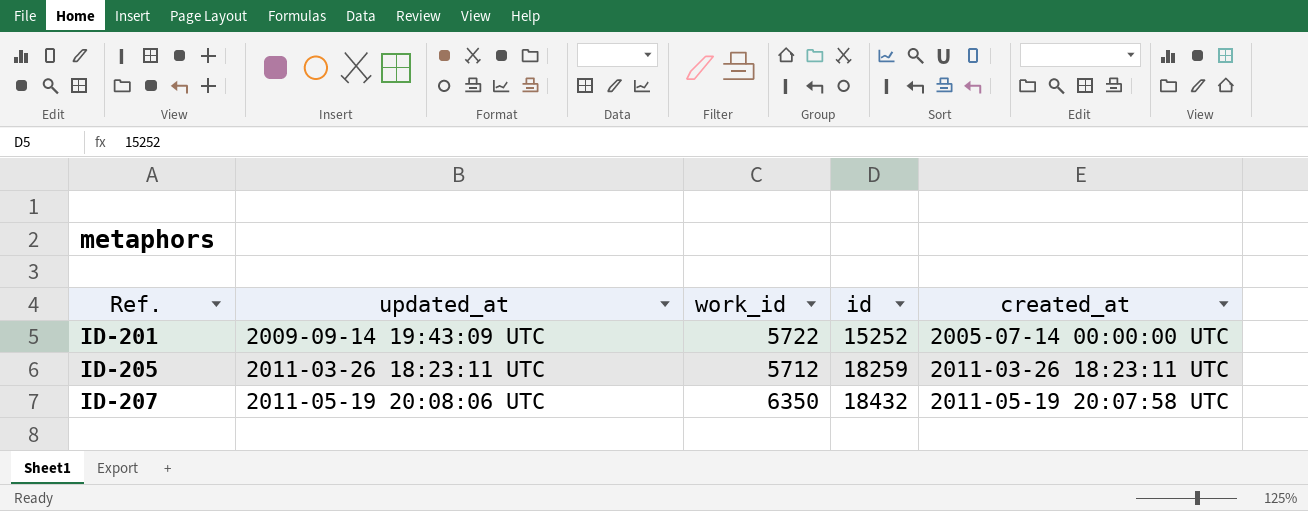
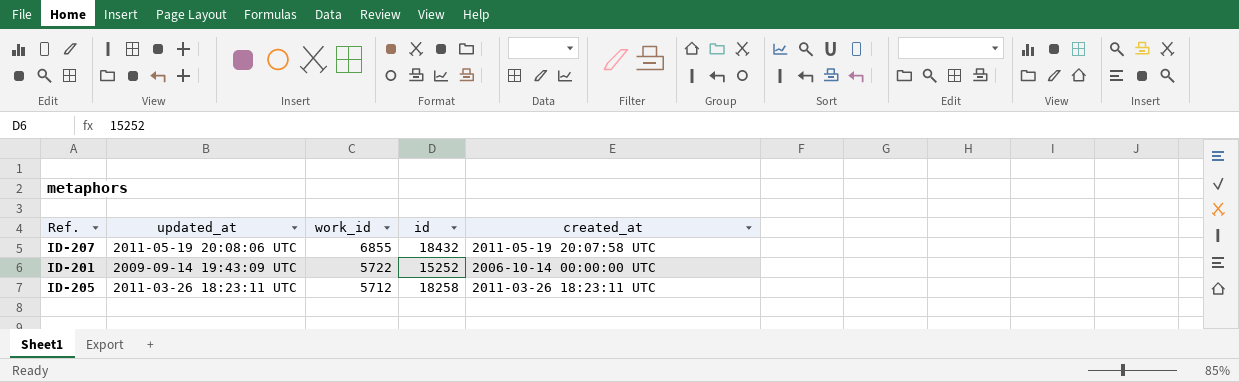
row order: Ref. ascending -> work_id descending
ID-207 | work_id: 6350 -> 6855
ID-201 | created_at: 2005-07-14 00:00:00 UTC -> 2006-10-14 00:00:00 UTC
ID-205 | id: 18259 -> 18258

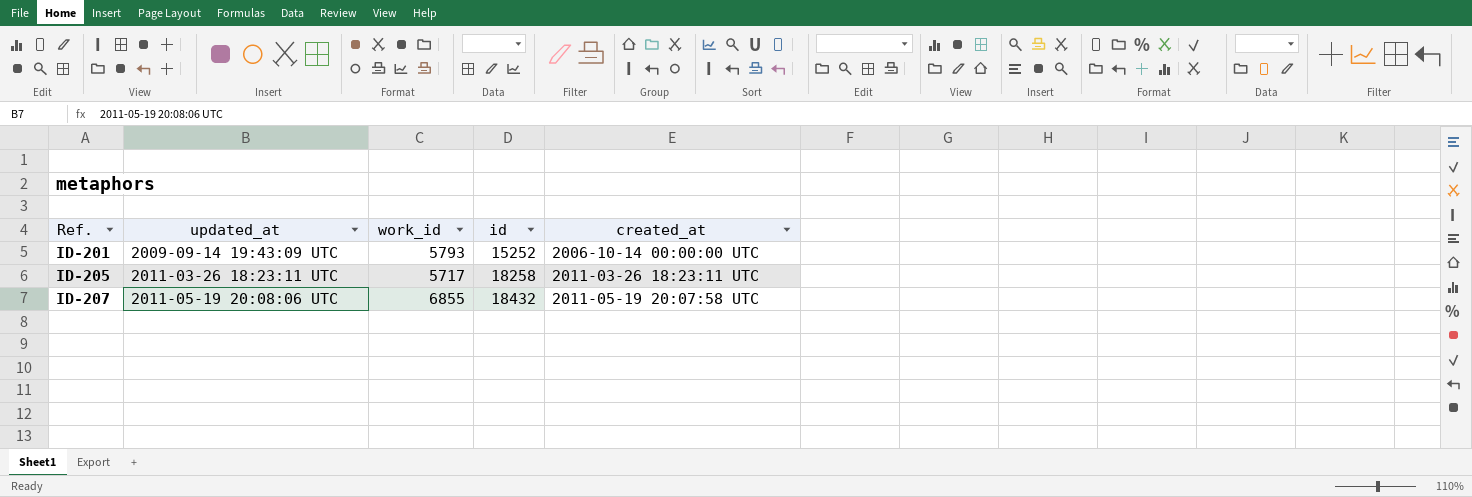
row order: work_id descending -> Ref. ascending
ID-201 | work_id: 5722 -> 5793
ID-205 | work_id: 5712 -> 5717

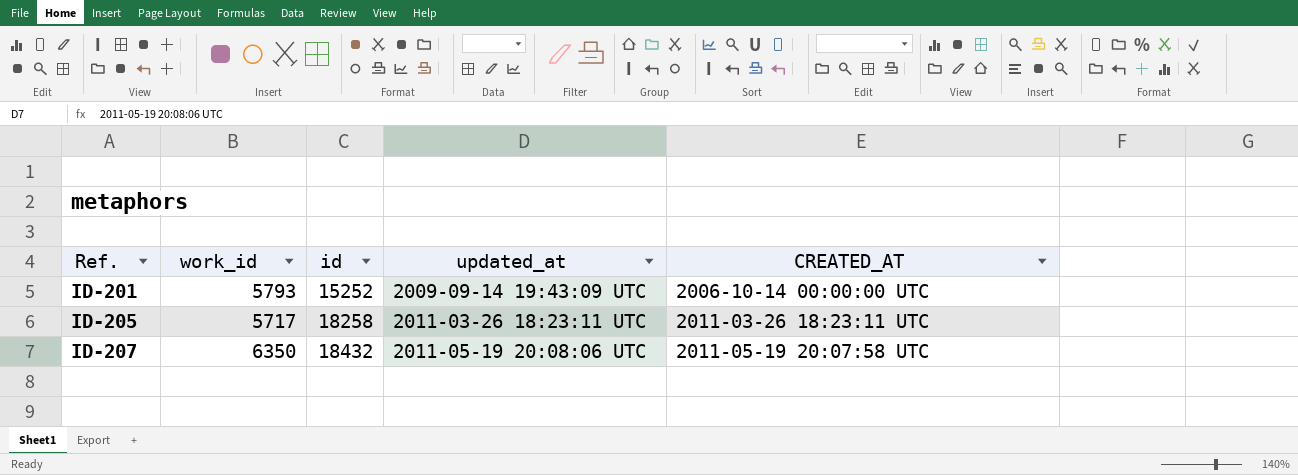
column updated_at | position: 2 -> 4
column name: created_at -> CREATED_AT
ID-207 | work_id: 6855 -> 6350

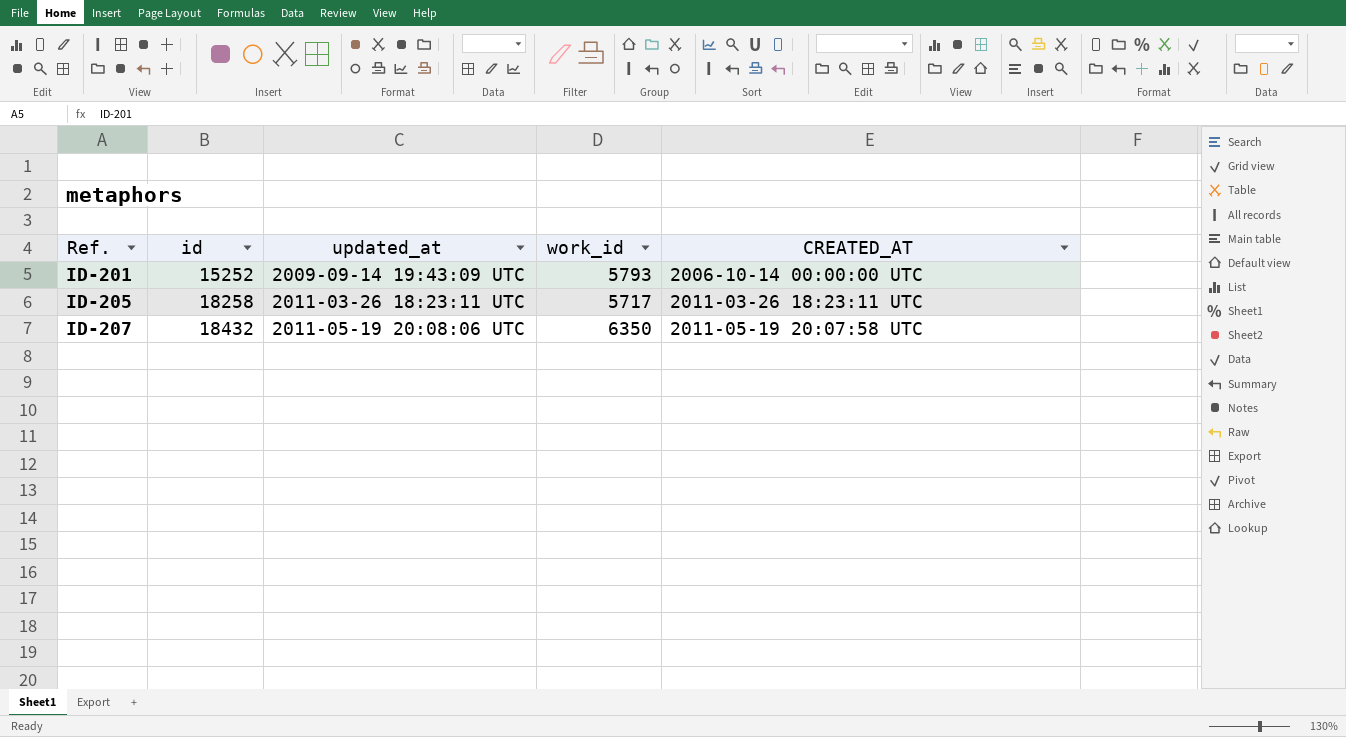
column work_id | position: 2 -> 4

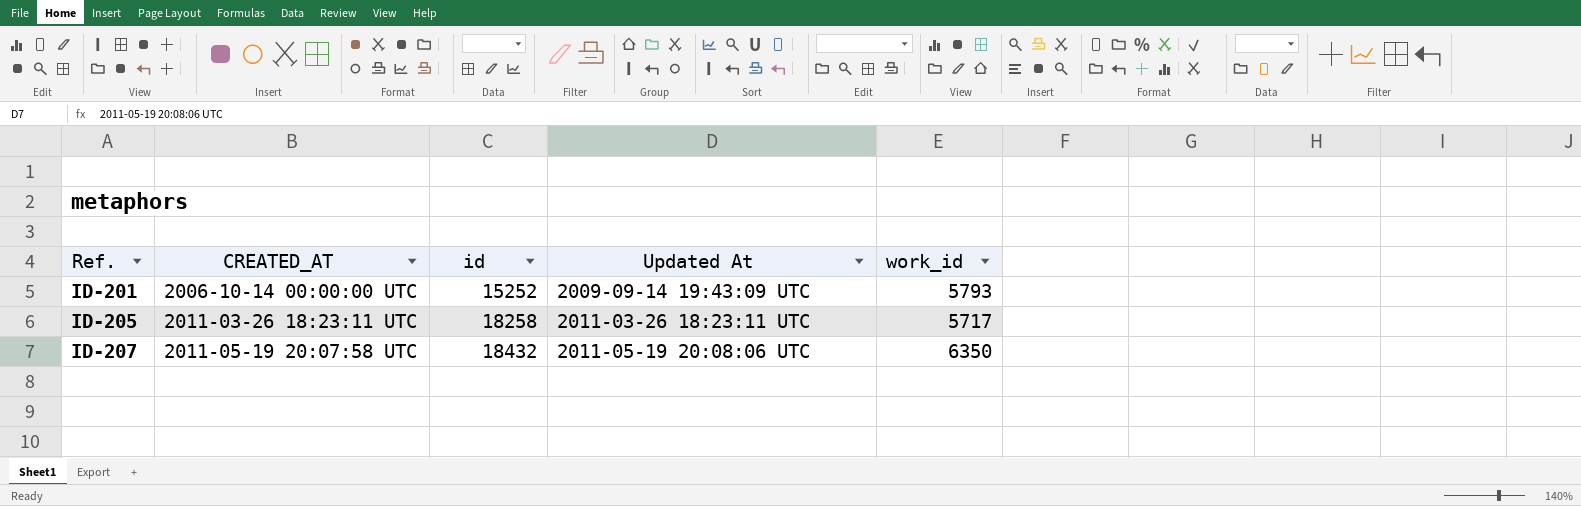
column CREATED_AT | position: 5 -> 2
column name: updated_at -> Updated At

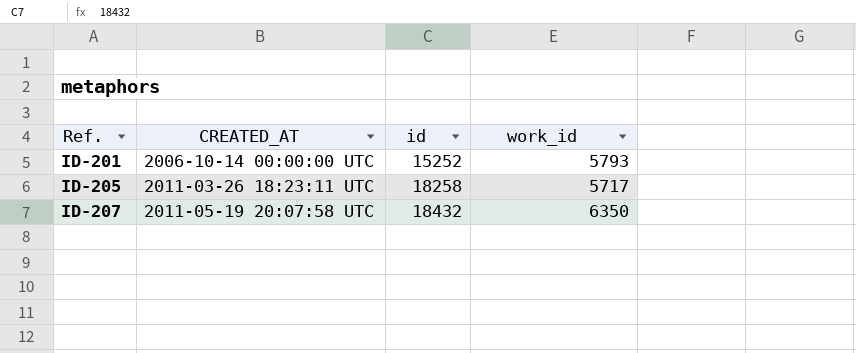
column Updated At | position: 4 -> none

